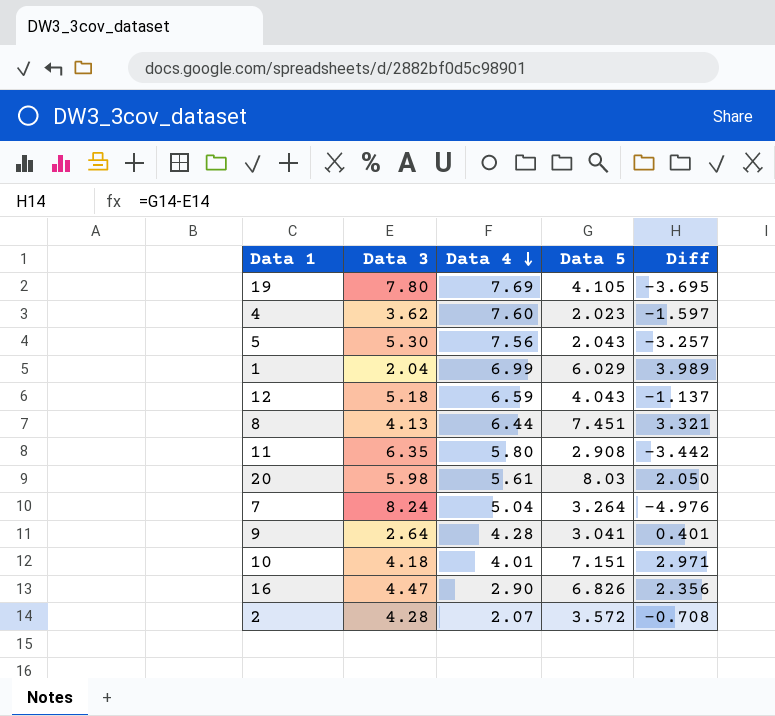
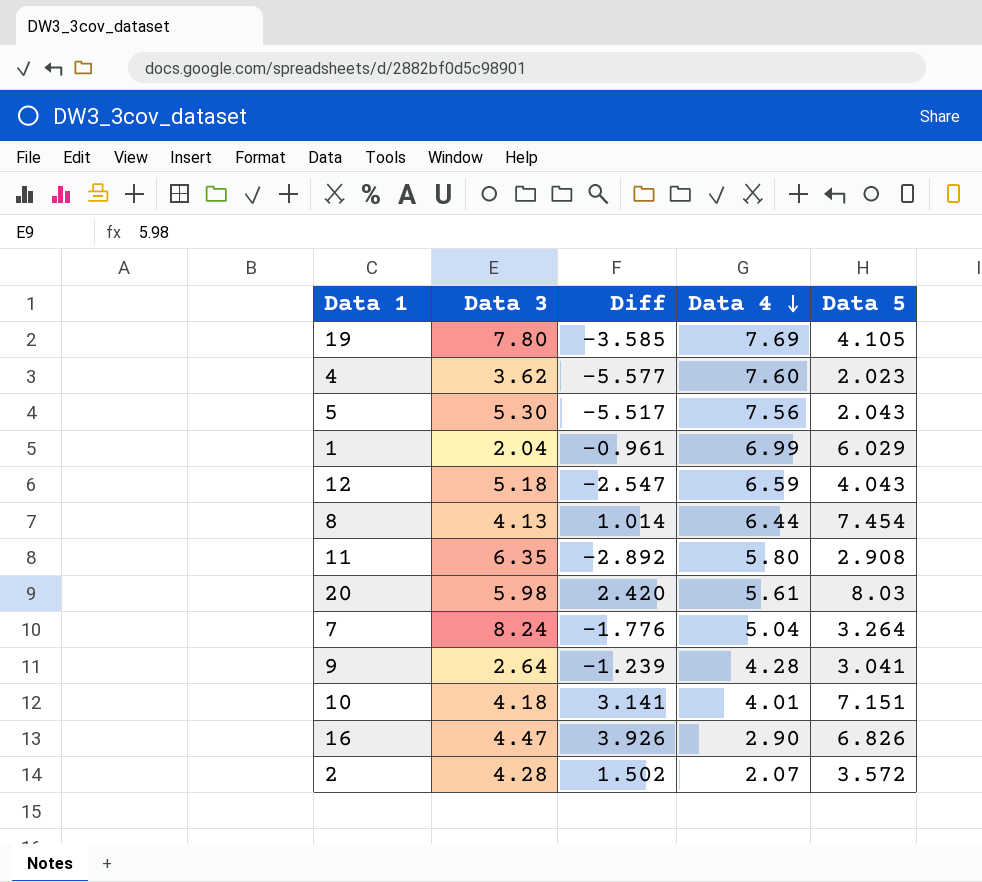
column Diff | formula: [Data 5] - [Data 3] -> [Data 5] - [Data 4]
column Diff | position: 5 -> 3
8 | Data 5: 7.451 -> 7.454

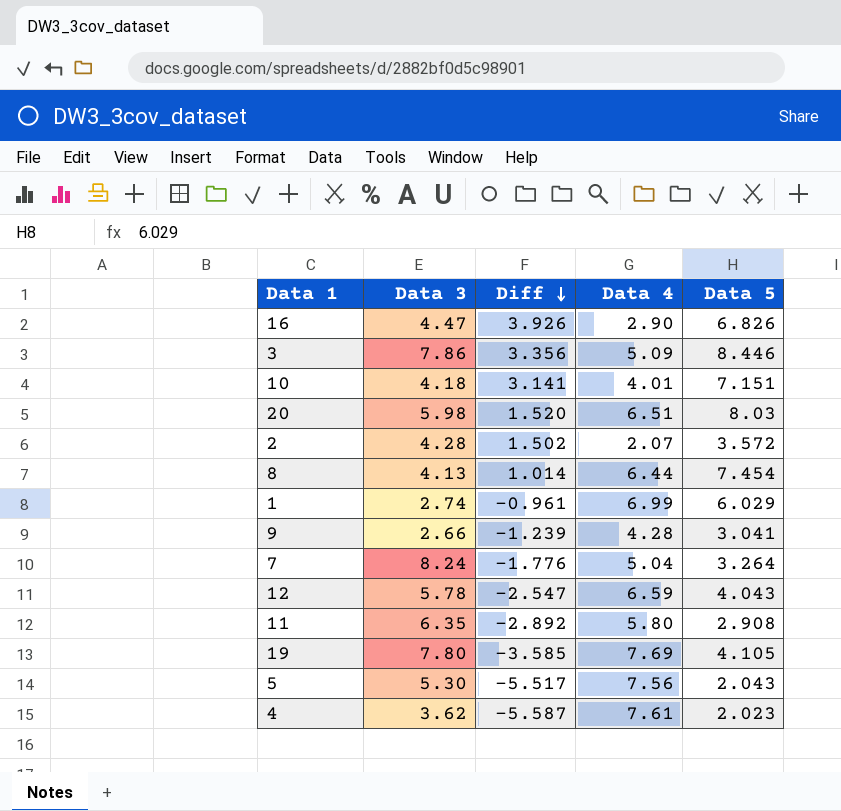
row order: Data 4 descending -> Diff descending
row 3: none -> 7.86 | 3.356 | 5.09 | 8.446
20 | Diff: 2.420 -> 1.520
20 | Data 4: 5.61 -> 6.51
1 | Data 3: 2.04 -> 2.74
9 | Data 3: 2.64 -> 2.66
12 | Data 3: 5.18 -> 5.78
4 | Diff: -5.577 -> -5.587
4 | Data 4: 7.60 -> 7.61

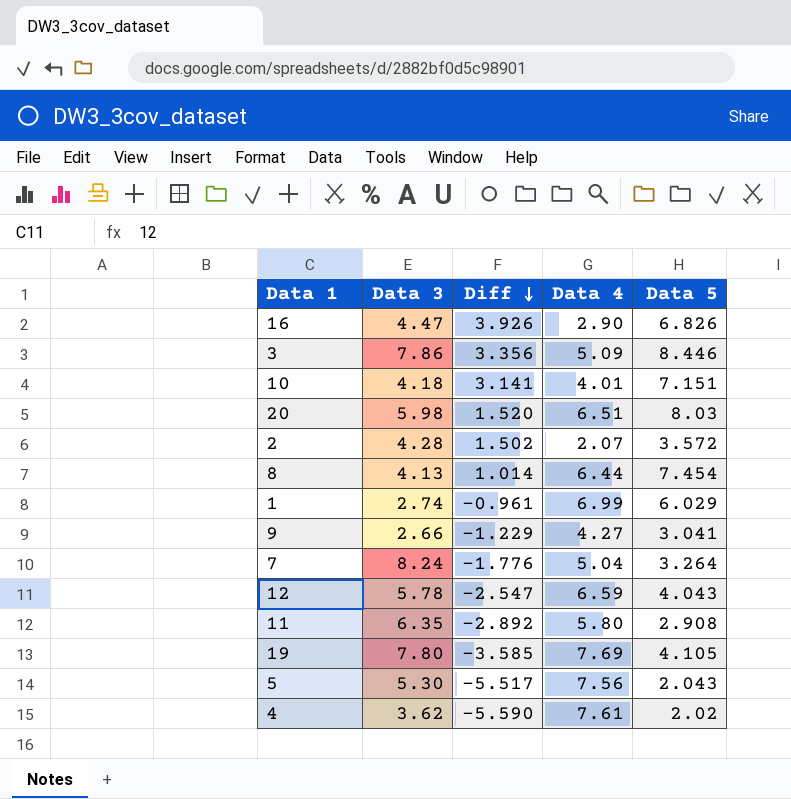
9 | Diff: -1.239 -> -1.229
9 | Data 4: 4.28 -> 4.27
4 | Diff: -5.587 -> -5.590
4 | Data 5: 2.023 -> 2.02

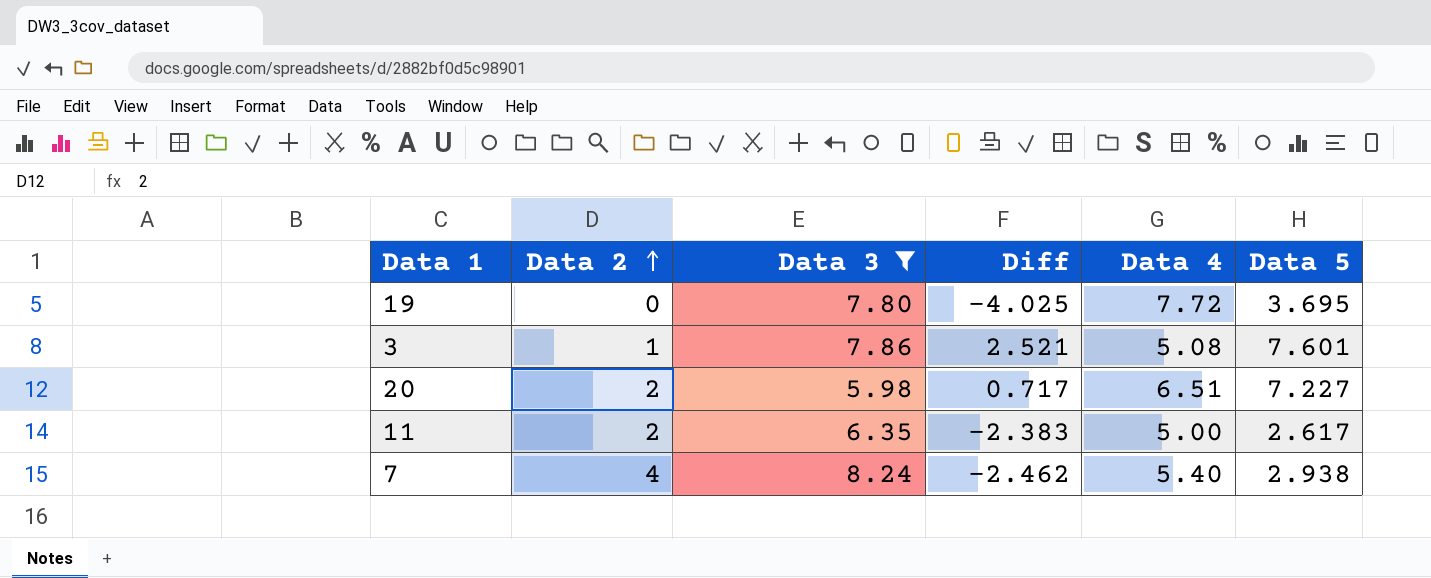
filter: none -> Data 3 >= 5.98
row order: Diff descending -> Data 2 ascending
column Data 2 | position: none -> 2
19 | Diff: -3.585 -> -4.025
19 | Data 4: 7.69 -> 7.72
19 | Data 5: 4.105 -> 3.695
3 | Diff: 3.356 -> 2.521
3 | Data 4: 5.09 -> 5.08
3 | Data 5: 8.446 -> 7.601
20 | Diff: 1.520 -> 0.717
20 | Data 5: 8.03 -> 7.227
11 | Diff: -2.892 -> -2.383
11 | Data 4: 5.80 -> 5.00
11 | Data 5: 2.908 -> 2.617
7 | Diff: -1.776 -> -2.462
7 | Data 4: 5.04 -> 5.40
7 | Data 5: 3.264 -> 2.938

